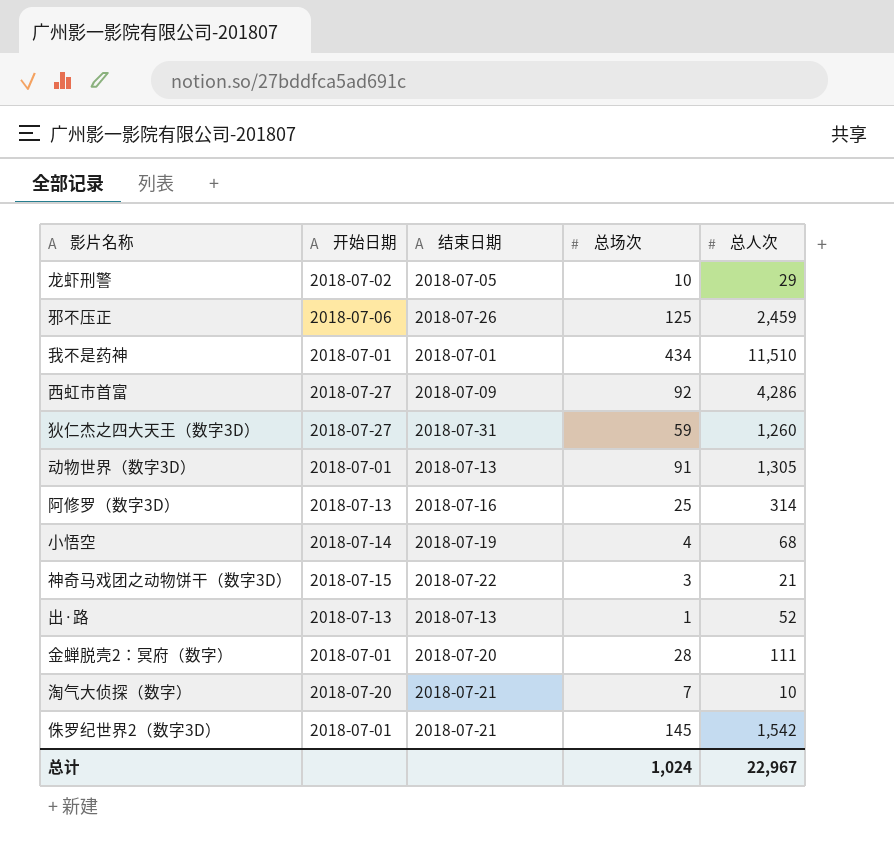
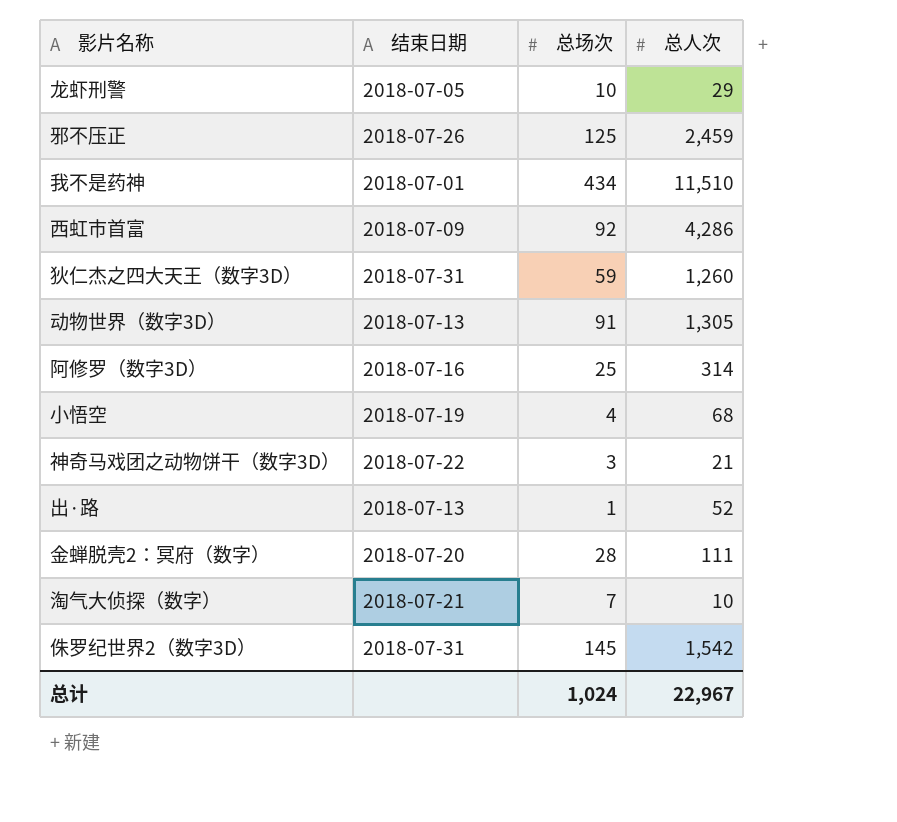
column 开始日期 | position: 2 -> none
侏罗纪世界2（数字3D） | 结束日期: 2018-07-21 -> 2018-07-31

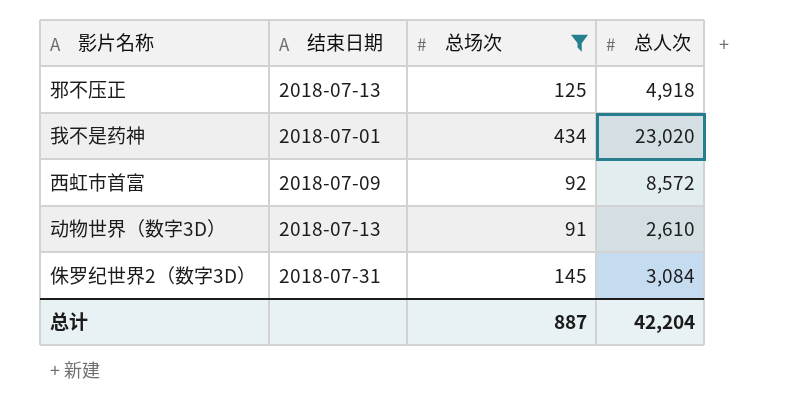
filter: none -> 总场次 >= 91
邪不压正 | 结束日期: 2018-07-26 -> 2018-07-13
邪不压正 | 总人次: 2,459 -> 4,918
我不是药神 | 总人次: 11,510 -> 23,020
西虹市首富 | 总人次: 4,286 -> 8,572
动物世界（数字3D） | 总人次: 1,305 -> 2,610
侏罗纪世界2（数字3D） | 总人次: 1,542 -> 3,084
总计 | 总场次: 1,024 -> 887
总计 | 总人次: 22,967 -> 42,204

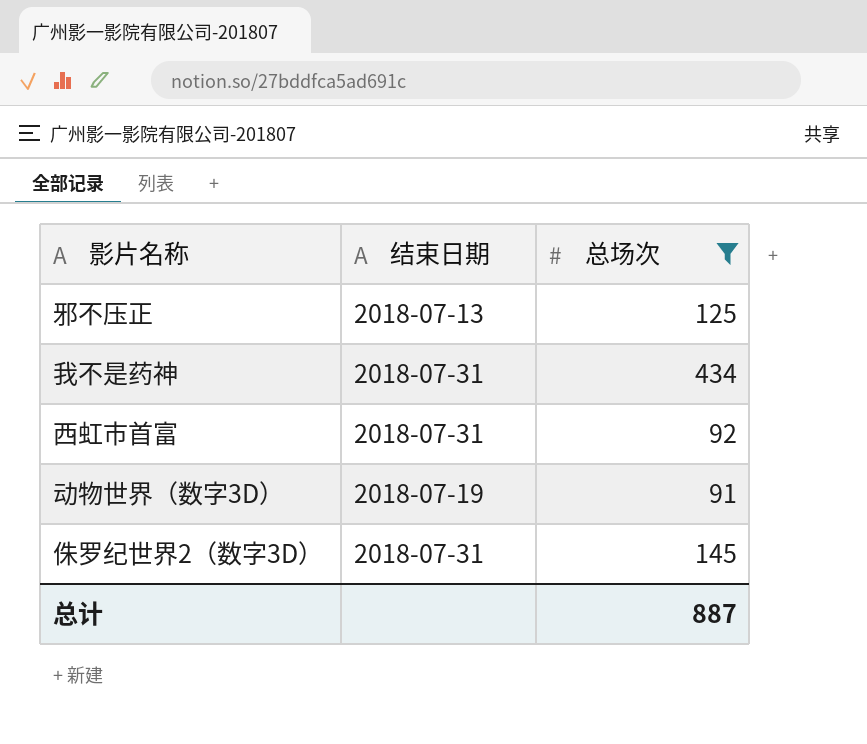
column 总人次 | position: 4 -> none
我不是药神 | 结束日期: 2018-07-01 -> 2018-07-31
西虹市首富 | 结束日期: 2018-07-09 -> 2018-07-31
动物世界（数字3D） | 结束日期: 2018-07-13 -> 2018-07-19

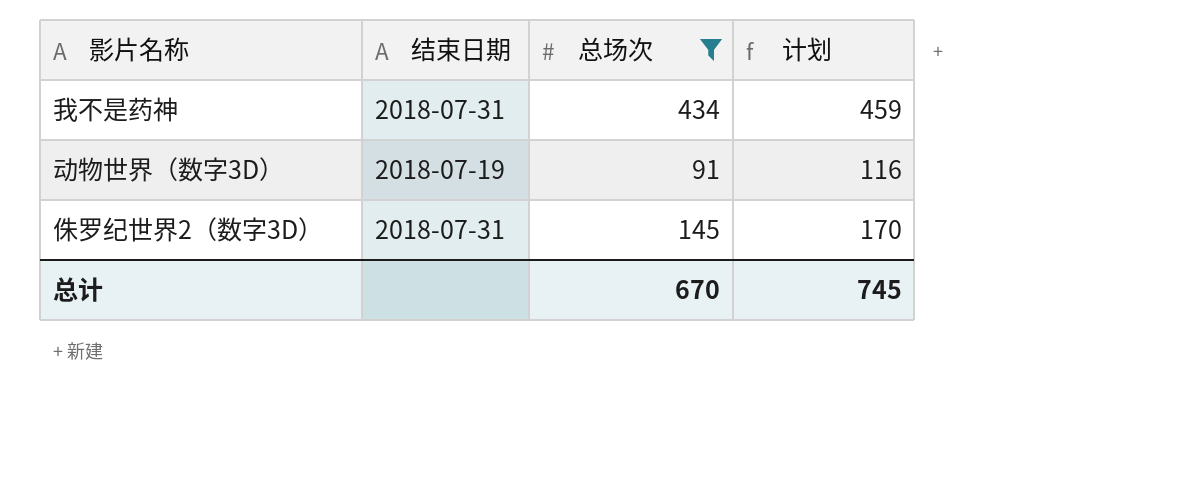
column 计划 | formula: none -> [总场次] + 25
row 邪不压正: 2018-07-13 | 125 -> none
row 西虹市首富: 2018-07-31 | 92 -> none
总计 | 总场次: 887 -> 670

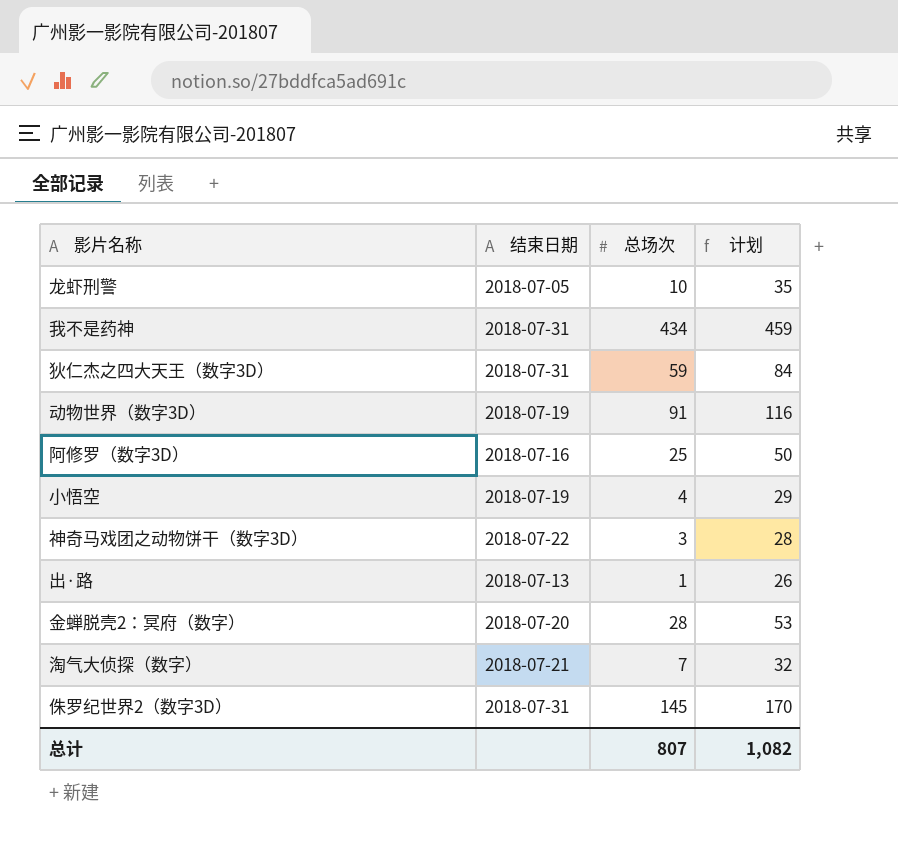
filter: 总场次 >= 91 -> none
总计 | 总场次: 670 -> 807
总计 | 计划: 745 -> 1,082

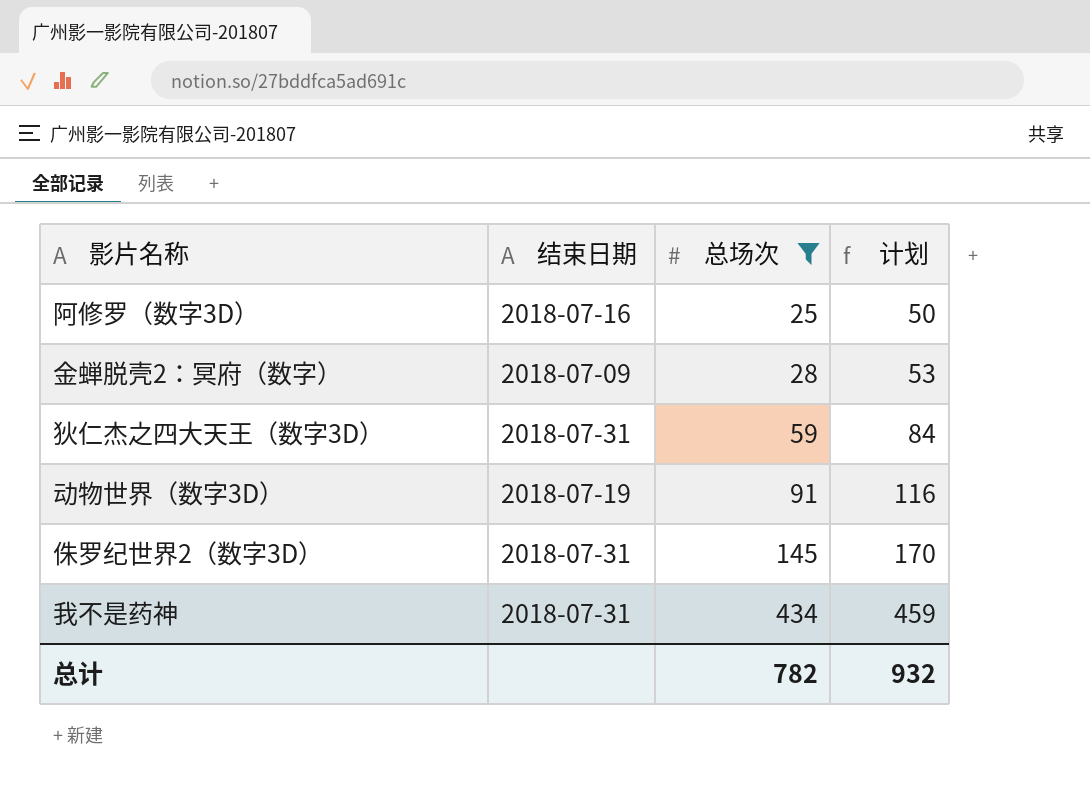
filter: none -> 总场次 >= 25
row order: none -> 总场次 ascending
金蝉脱壳2：冥府（数字） | 结束日期: 2018-07-20 -> 2018-07-09
总计 | 总场次: 807 -> 782
总计 | 计划: 1,082 -> 932

